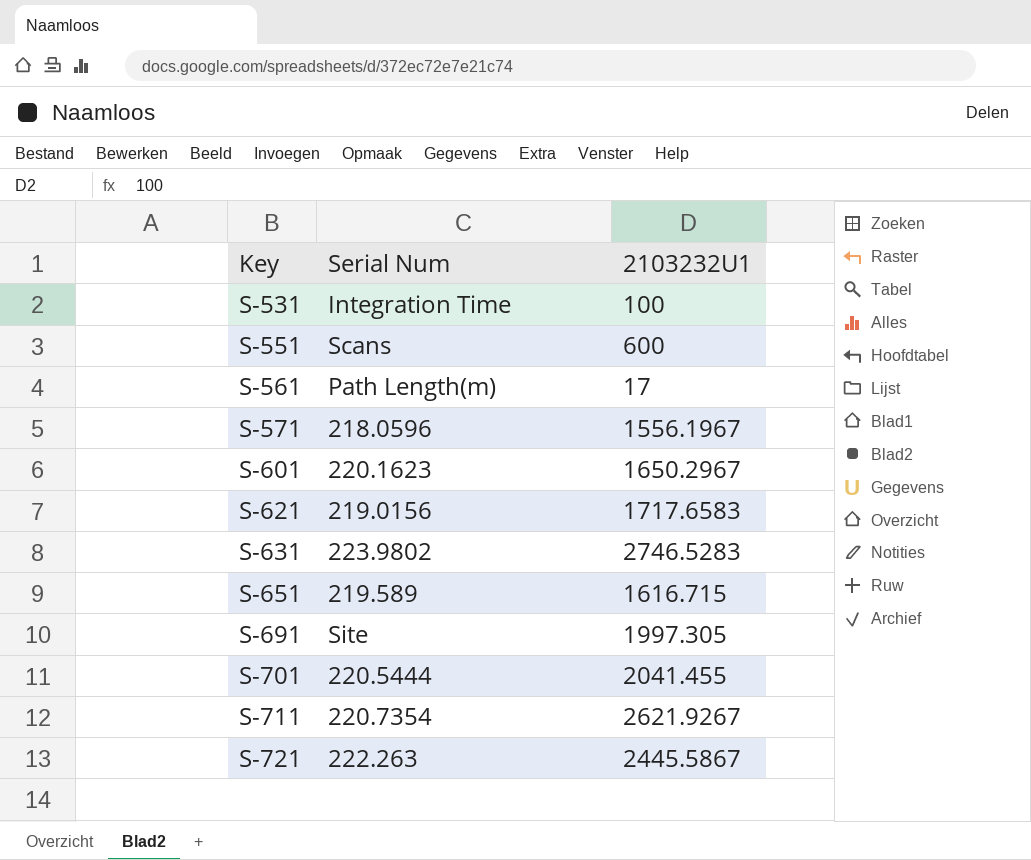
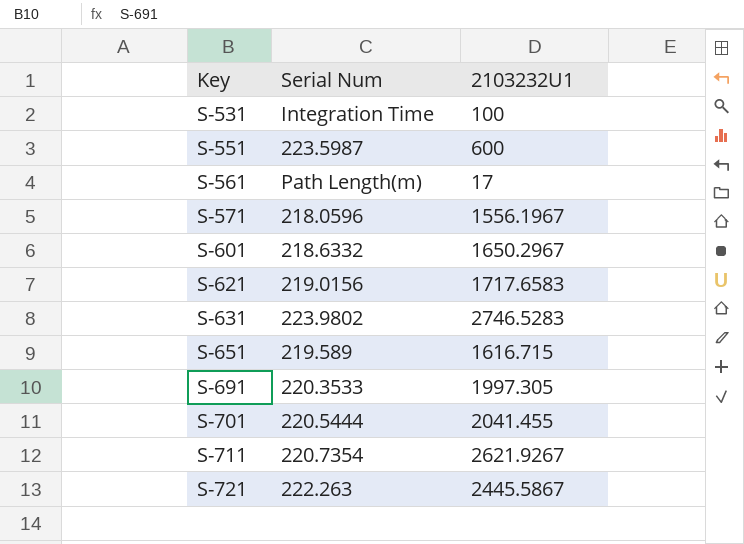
S-551 | Serial Num: Scans -> 223.5987
S-601 | Serial Num: 220.1623 -> 218.6332
S-691 | Serial Num: Site -> 220.3533

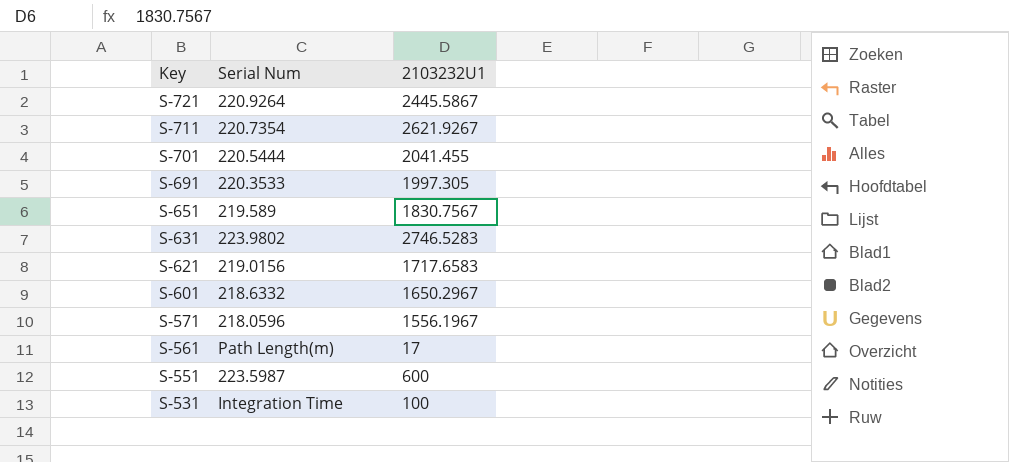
row order: Key ascending -> Key descending
S-721 | Serial Num: 222.263 -> 220.9264
S-651 | 2103232U1: 1616.715 -> 1830.7567

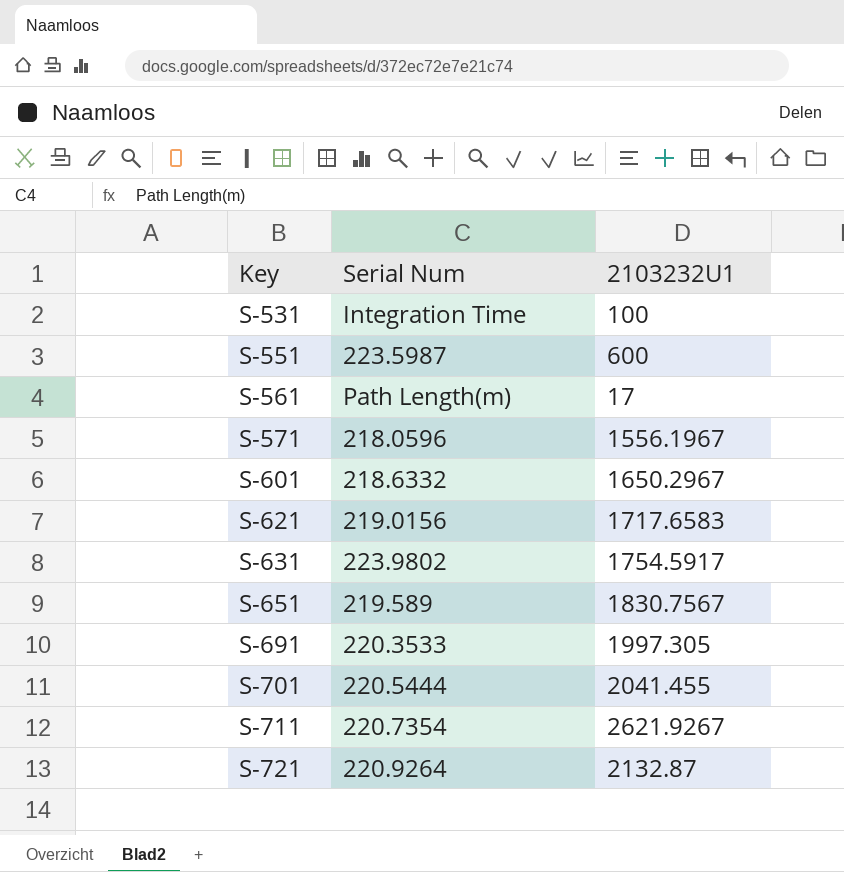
row order: Key descending -> Key ascending
S-631 | 2103232U1: 2746.5283 -> 1754.5917
S-721 | 2103232U1: 2445.5867 -> 2132.87

